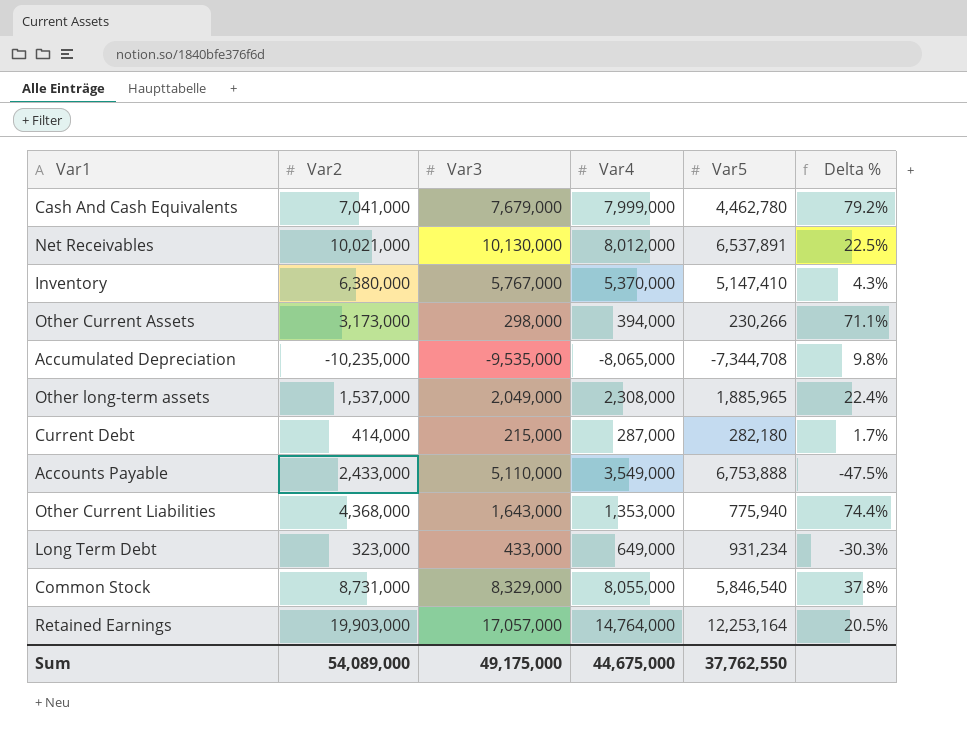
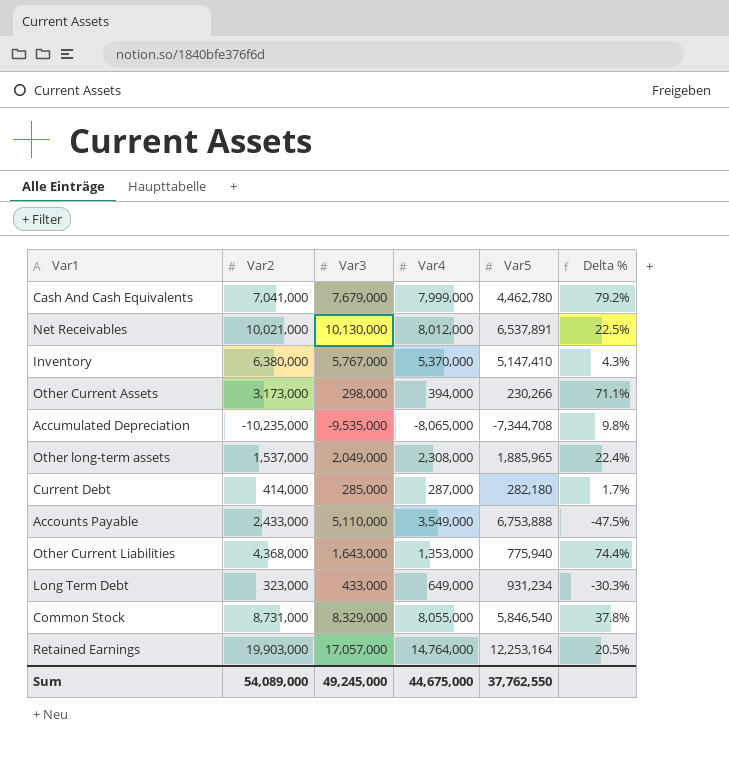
Current Debt | Var3: 215,000 -> 285,000
Sum | Var3: 49,175,000 -> 49,245,000

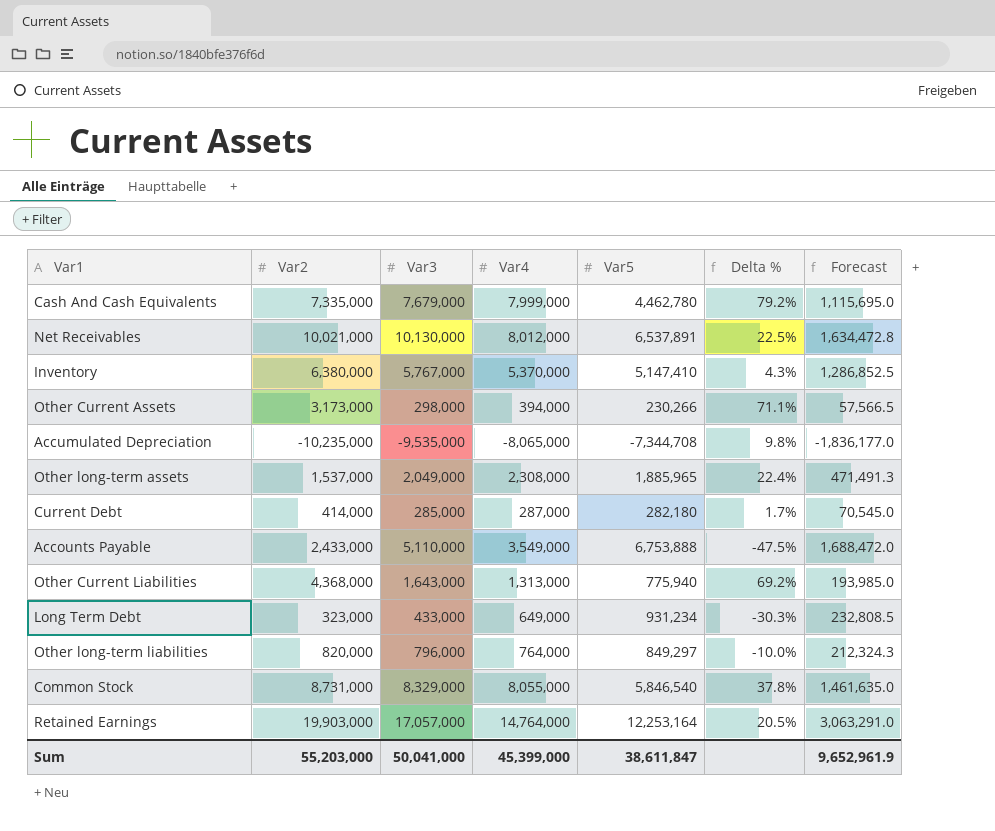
column Forecast | formula: none -> [Var5] * 0.25
Cash And Cash Equivalents | Var2: 7,041,000 -> 7,335,000
Other Current Liabilities | Var4: 1,353,000 -> 1,313,000
Other Current Liabilities | Delta %: 74.4% -> 69.2%
row Other long-term liabilities: none -> 820,000 | 796,000 | 764,000 | 849,297 | -10.0% | 212,324.3
Sum | Var2: 54,089,000 -> 55,203,000
Sum | Var3: 49,245,000 -> 50,041,000
Sum | Var4: 44,675,000 -> 45,399,000
Sum | Var5: 37,762,550 -> 38,611,847

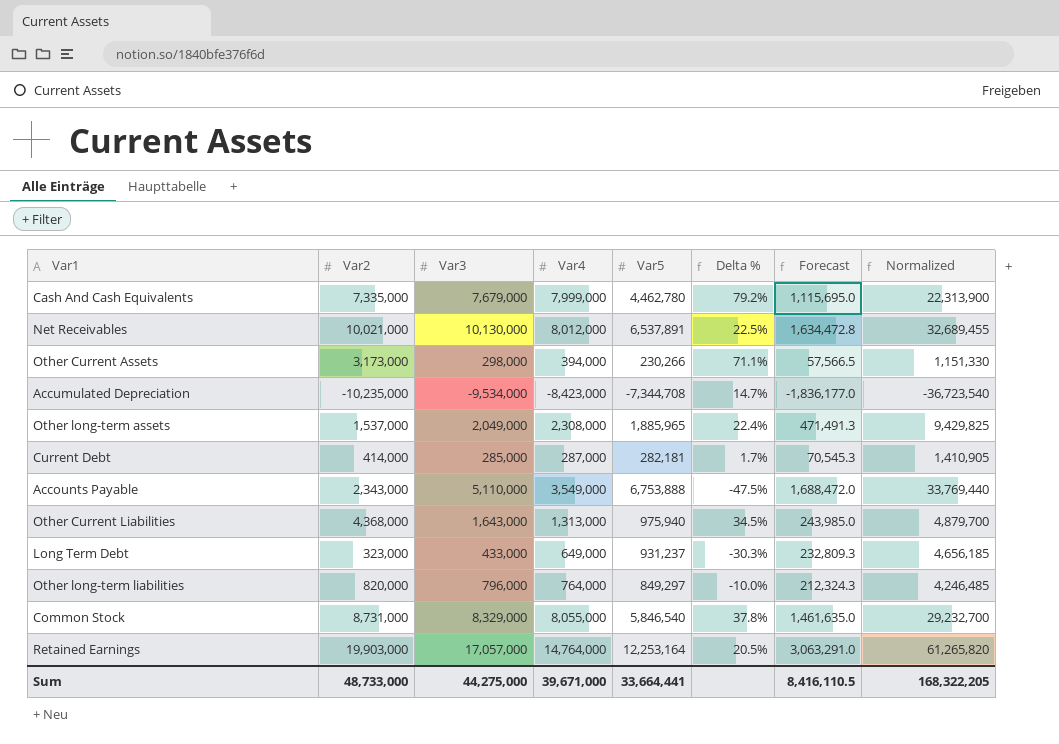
column Normalized | formula: none -> [Var5] * 5
row Inventory: 6,380,000 | 5,767,000 | 5,370,000 | 5,147,410 | 4.3% | 1,286,852.5 -> none
Accumulated Depreciation | Var3: -9,535,000 -> -9,534,000
Accumulated Depreciation | Var4: -8,065,000 -> -8,423,000
Accumulated Depreciation | Delta %: 9.8% -> 14.7%
Current Debt | Var5: 282,180 -> 282,181
Current Debt | Forecast: 70,545.0 -> 70,545.3
Accounts Payable | Var2: 2,433,000 -> 2,343,000
Other Current Liabilities | Var5: 775,940 -> 975,940
Other Current Liabilities | Delta %: 69.2% -> 34.5%
Other Current Liabilities | Forecast: 193,985.0 -> 243,985.0
Long Term Debt | Var5: 931,234 -> 931,237
Long Term Debt | Forecast: 232,808.5 -> 232,809.3
Sum | Var2: 55,203,000 -> 48,733,000
Sum | Var3: 50,041,000 -> 44,275,000
Sum | Var4: 45,399,000 -> 39,671,000
Sum | Var5: 38,611,847 -> 33,664,441
Sum | Forecast: 9,652,961.9 -> 8,416,110.5

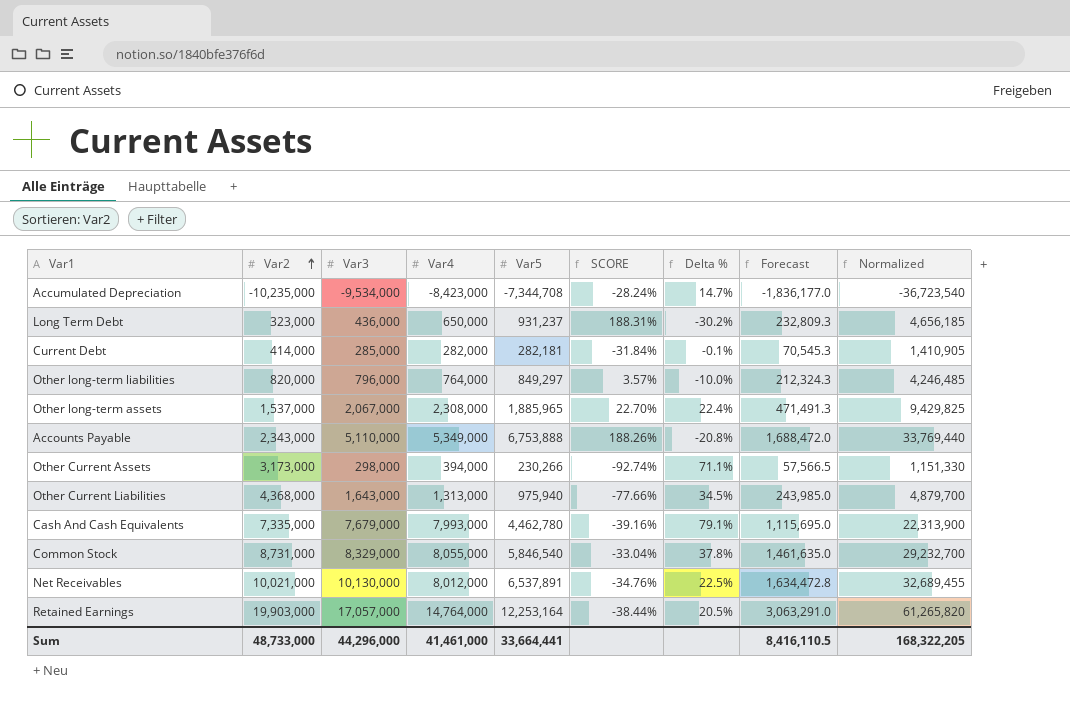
row order: none -> Var2 ascending
column SCORE | formula: none -> ([Var5] - [Var2]) / [Var2]
Long Term Debt | Var3: 433,000 -> 436,000
Long Term Debt | Var4: 649,000 -> 650,000
Long Term Debt | Delta %: -30.3% -> -30.2%
Current Debt | Var4: 287,000 -> 282,000
Current Debt | Delta %: 1.7% -> -0.1%
Other long-term assets | Var3: 2,049,000 -> 2,067,000
Accounts Payable | Var4: 3,549,000 -> 5,349,000
Accounts Payable | Delta %: -47.5% -> -20.8%
Cash And Cash Equivalents | Var4: 7,999,000 -> 7,993,000
Cash And Cash Equivalents | Delta %: 79.2% -> 79.1%
Sum | Var3: 44,275,000 -> 44,296,000
Sum | Var4: 39,671,000 -> 41,461,000

